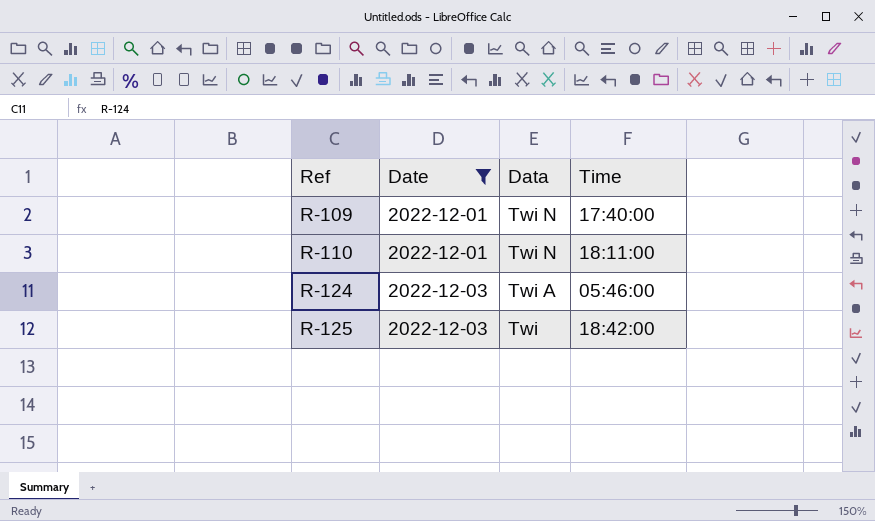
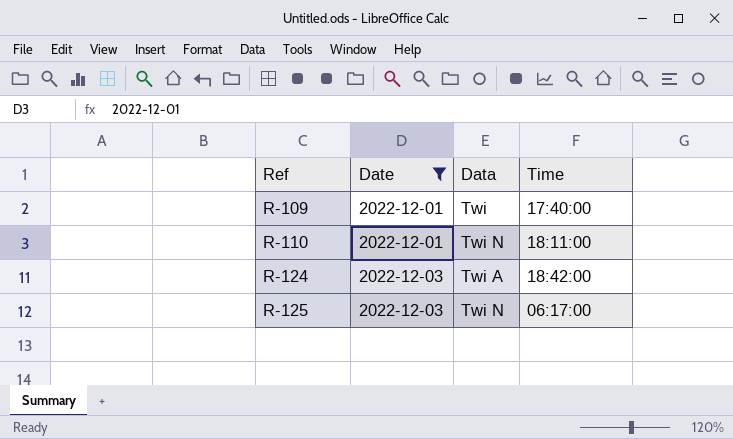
R-109 | Data: Twi N -> Twi
R-124 | Time: 05:46:00 -> 18:42:00
R-125 | Data: Twi -> Twi N
R-125 | Time: 18:42:00 -> 06:17:00

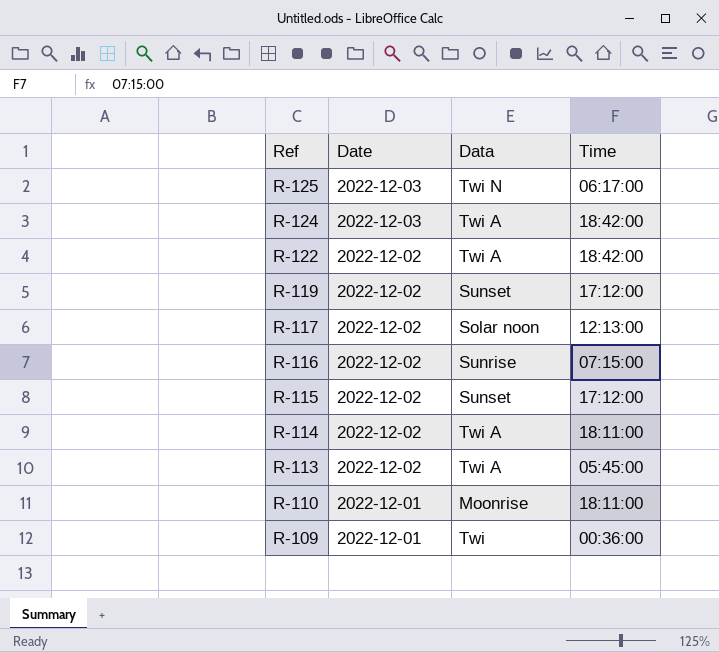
filter: Date != 2022-12-02 -> none
row order: Ref ascending -> Ref descending
R-110 | Data: Twi N -> Moonrise
R-109 | Time: 17:40:00 -> 00:36:00

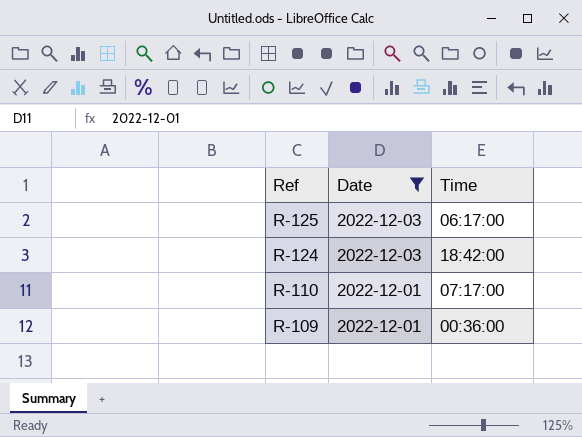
filter: none -> Date != 2022-12-02
column Data | position: 3 -> none
R-110 | Time: 18:11:00 -> 07:17:00

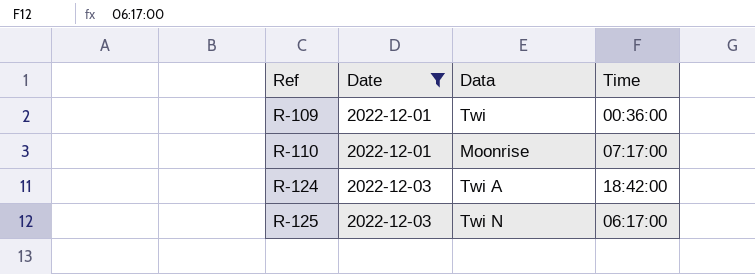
row order: Ref descending -> Ref ascending
column Data | position: none -> 3

